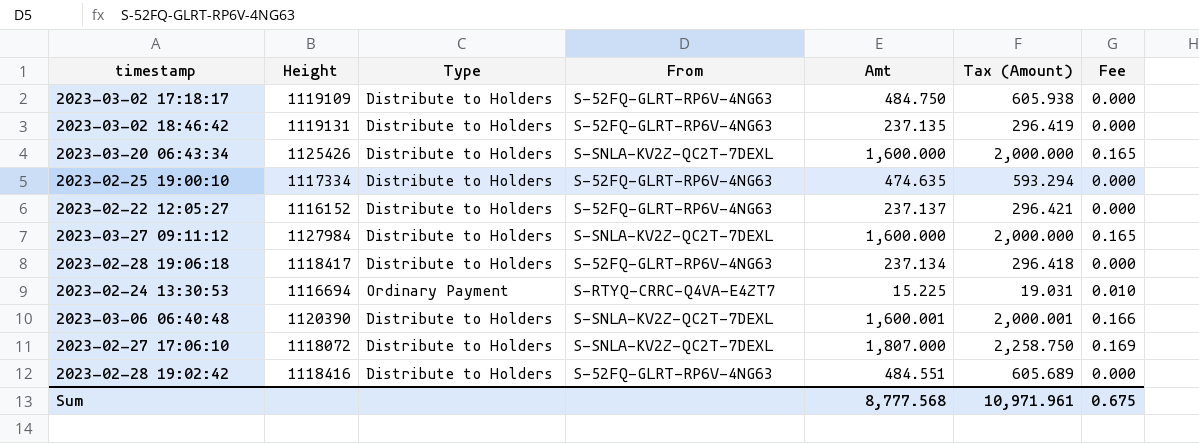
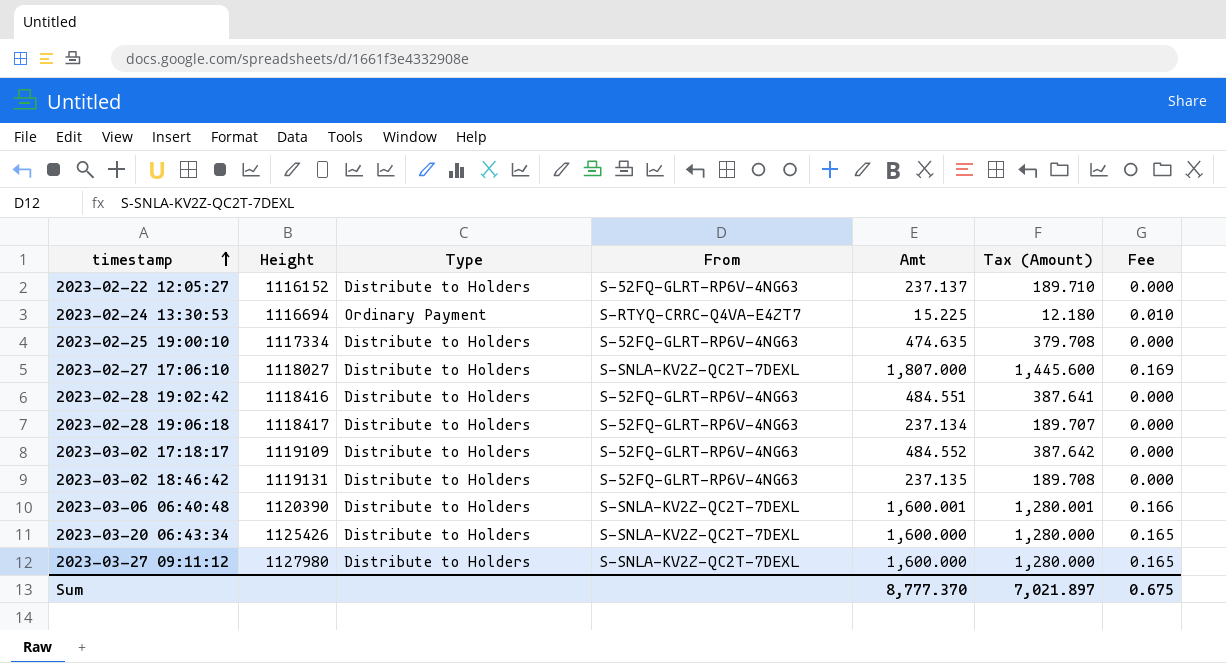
row order: none -> timestamp ascending
column Tax (Amount) | formula: [Amt] * 1.25 -> [Amt] * 0.8
2023-02-27 17:06:10 | Height: 1118072 -> 1118027
2023-03-02 17:18:17 | Amt: 484.750 -> 484.552
2023-03-27 09:11:12 | Height: 1127984 -> 1127980
Sum | Amt: 8,777.568 -> 8,777.370
Sum | Tax (Amount): 10,971.961 -> 7,021.897

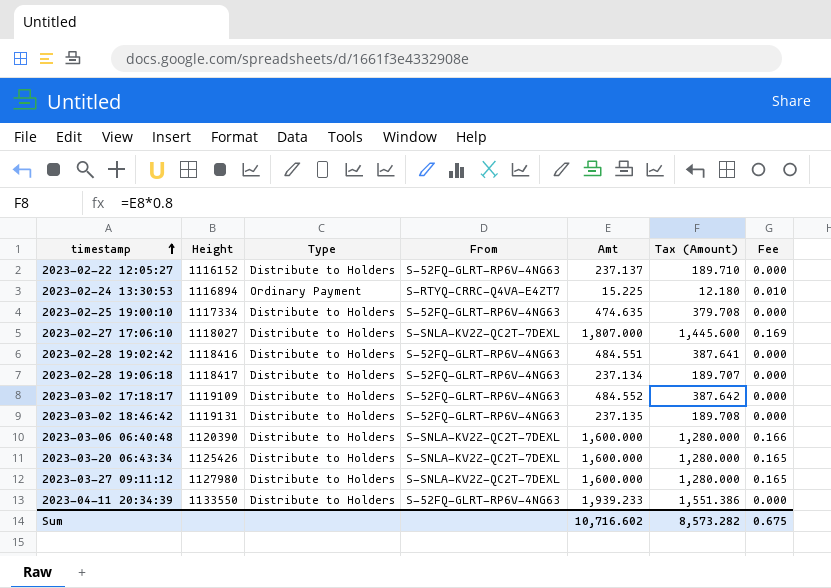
2023-02-24 13:30:53 | Height: 1116694 -> 1116894
2023-03-06 06:40:48 | Amt: 1,600.001 -> 1,600.000
2023-03-06 06:40:48 | Tax (Amount): 1,280.001 -> 1,280.000
row 2023-04-11 20:34:39: none -> 1133550 | Distribute to Holders | S-52FQ-GLRT-RP6V-4NG63 | 1,939.233 | 1,551.386 | 0.000
Sum | Amt: 8,777.370 -> 10,716.602
Sum | Tax (Amount): 7,021.897 -> 8,573.282

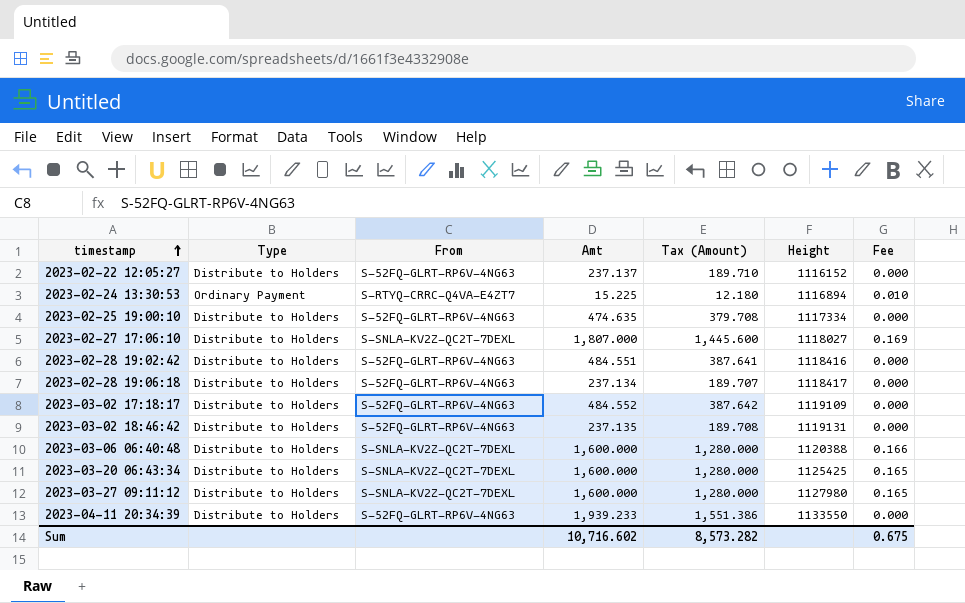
column Height | position: 2 -> 6
2023-03-06 06:40:48 | Height: 1120390 -> 1120388
2023-03-20 06:43:34 | Height: 1125426 -> 1125425

